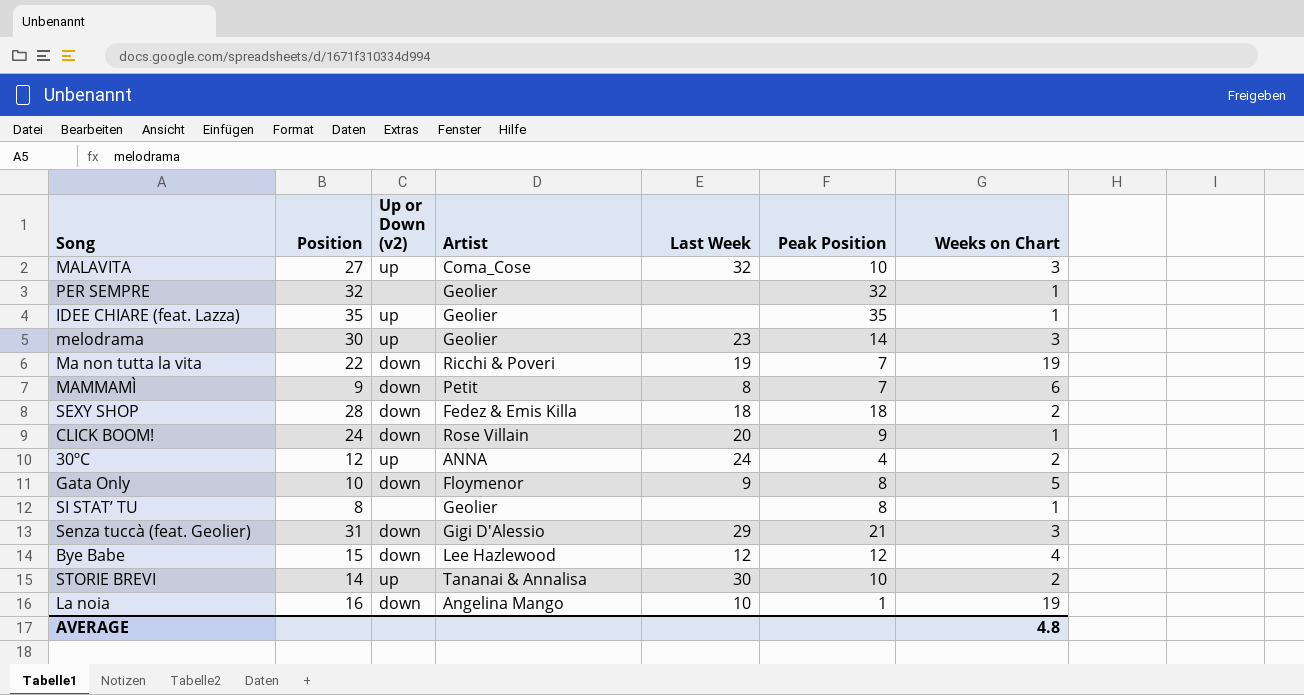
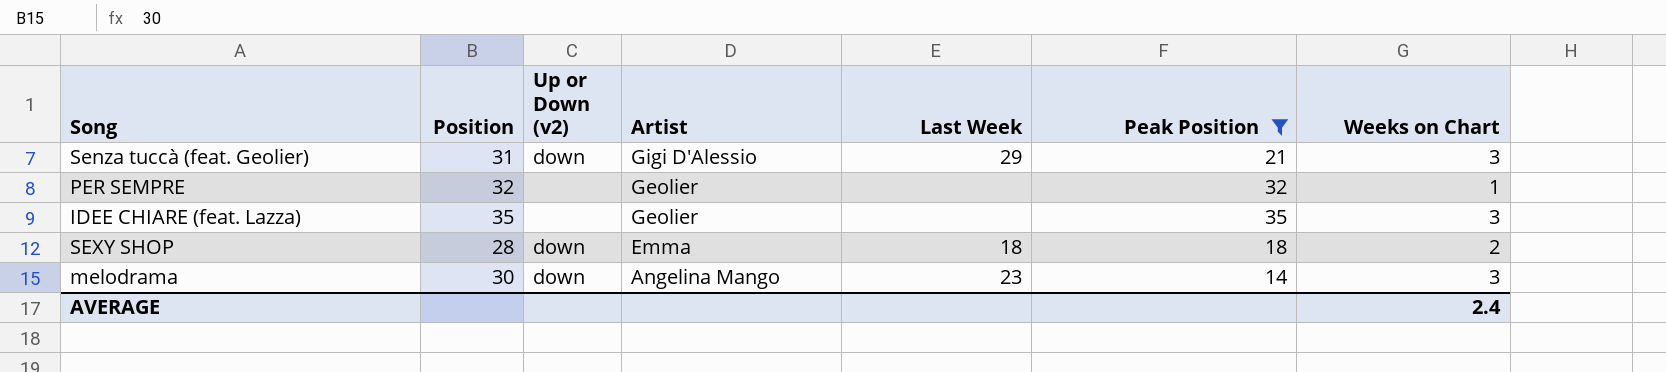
filter: none -> Peak Position >= 14
row order: none -> Artist descending
IDEE CHIARE (feat. Lazza) | Up or Down (v2): up -> none
IDEE CHIARE (feat. Lazza) | Weeks on Chart: 1 -> 3
SEXY SHOP | Artist: Fedez & Emis Killa -> Emma
melodrama | Up or Down (v2): up -> down
melodrama | Artist: Geolier -> Angelina Mango
AVERAGE | Weeks on Chart: 4.8 -> 2.4

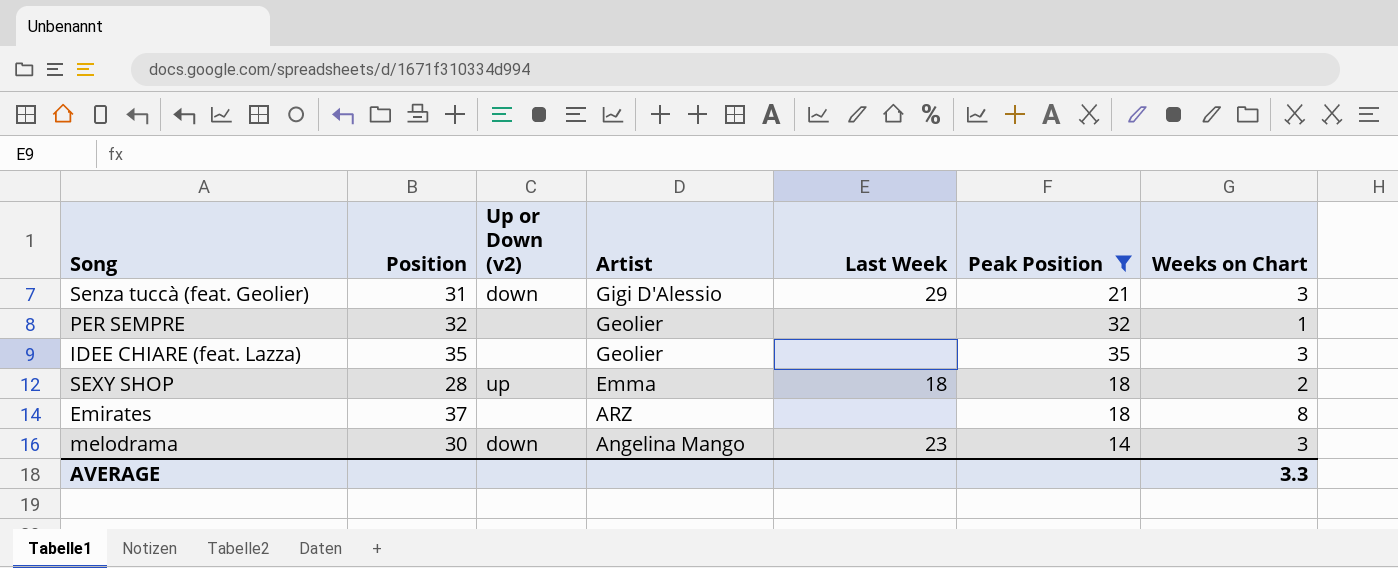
SEXY SHOP | Up or Down (v2): down -> up
row Emirates: none -> 37 | none | ARZ | none | 18 | 8
AVERAGE | Weeks on Chart: 2.4 -> 3.3

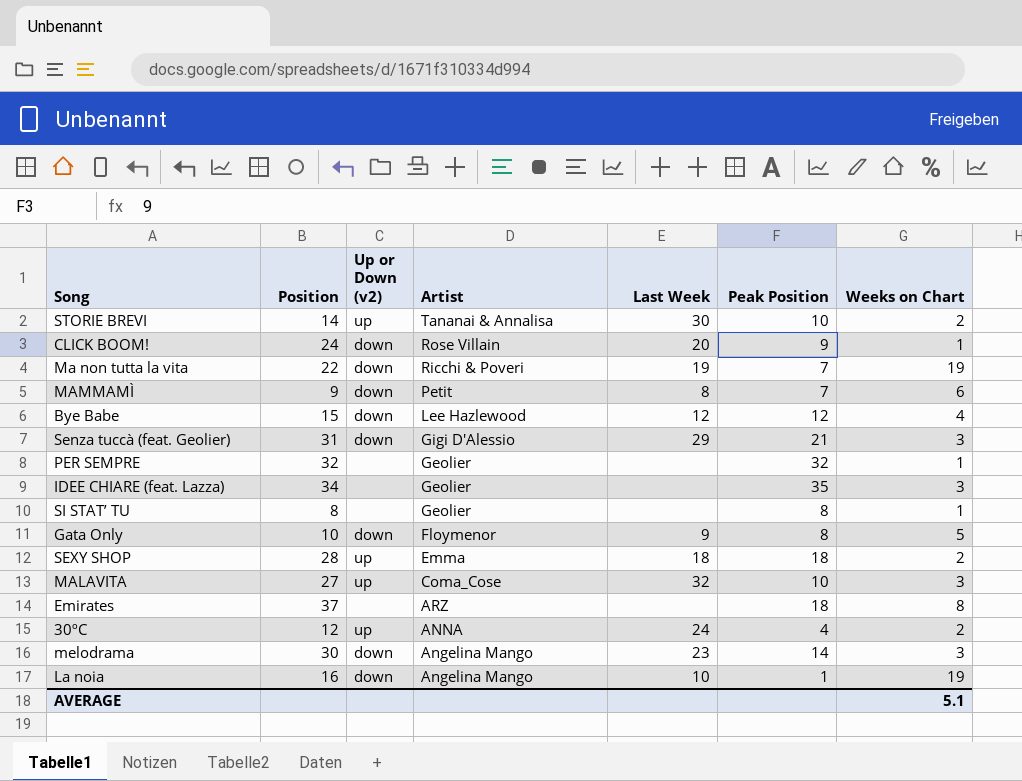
filter: Peak Position >= 14 -> none
IDEE CHIARE (feat. Lazza) | Position: 35 -> 34
AVERAGE | Weeks on Chart: 3.3 -> 5.1

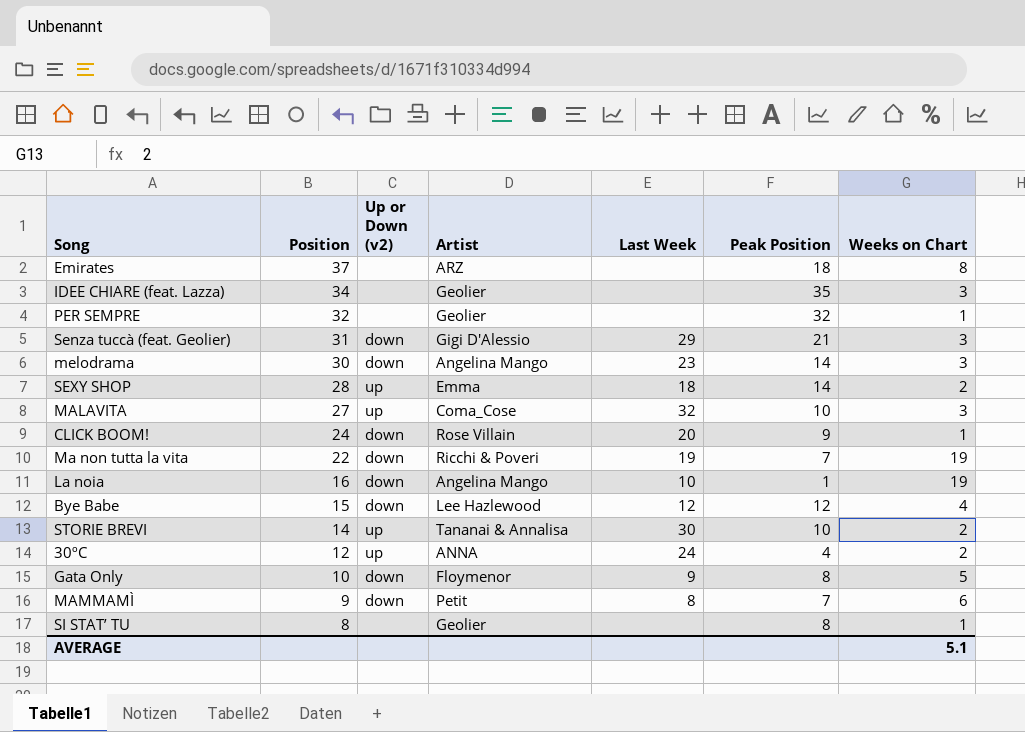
row order: Artist descending -> Position descending
SEXY SHOP | Peak Position: 18 -> 14

